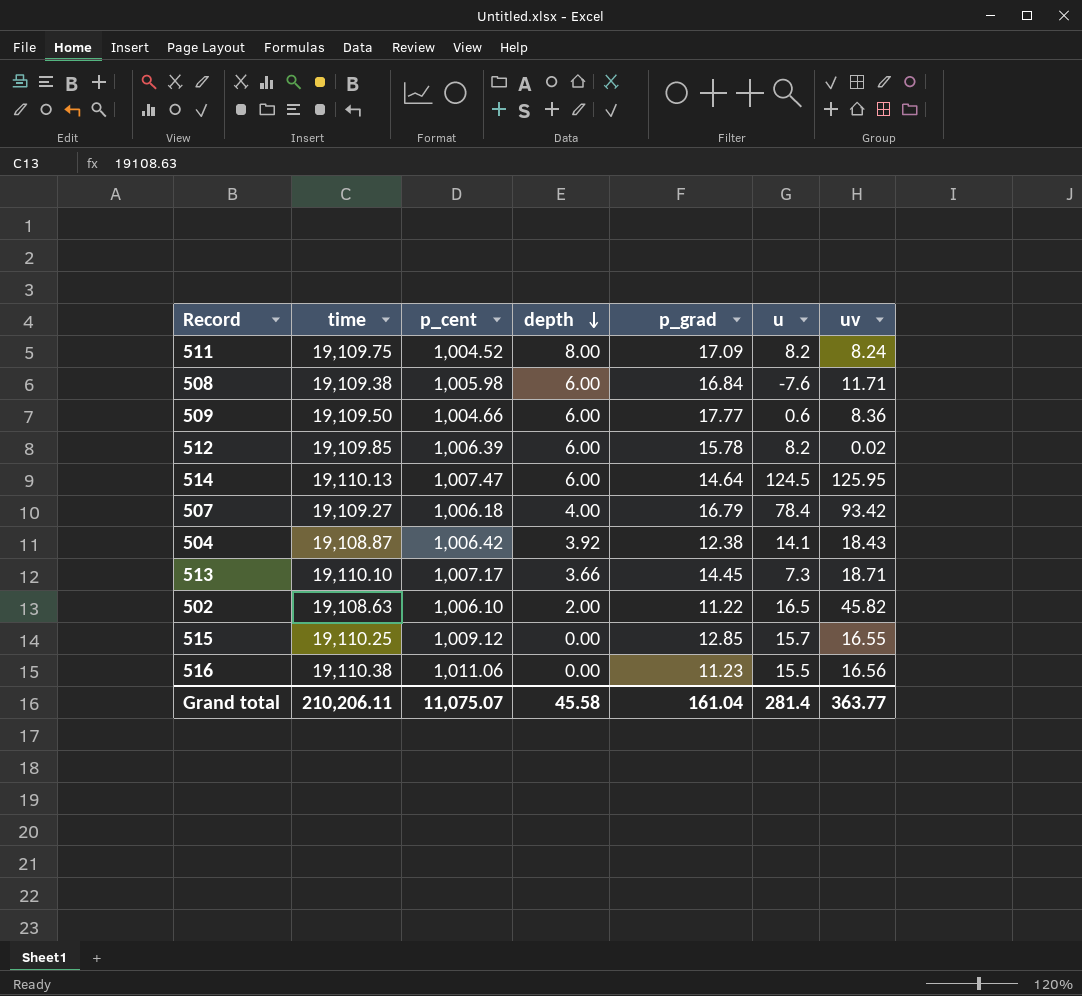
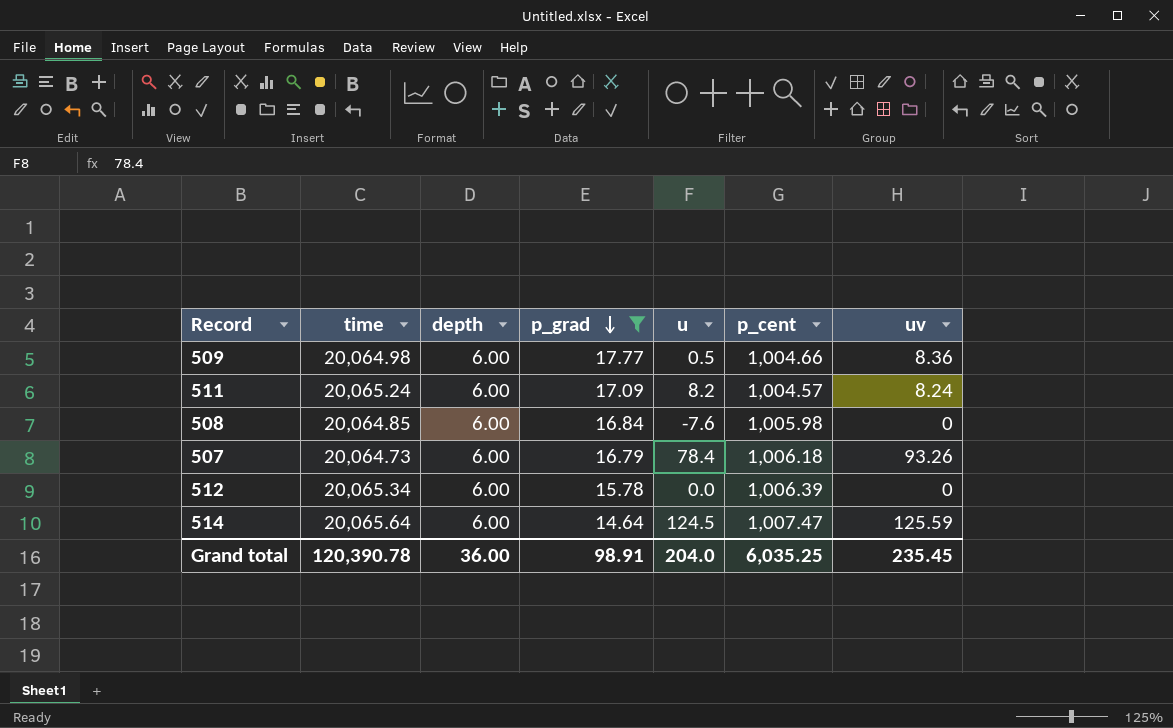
filter: none -> p_grad >= 14.64
row order: depth descending -> p_grad descending
column p_cent | position: 3 -> 6
509 | time: 19,109.50 -> 20,064.98
509 | u: 0.6 -> 0.5
511 | time: 19,109.75 -> 20,065.24
511 | depth: 8.00 -> 6.00
511 | p_cent: 1,004.52 -> 1,004.57
508 | time: 19,109.38 -> 20,064.85
508 | uv: 11.71 -> 0
507 | time: 19,109.27 -> 20,064.73
507 | depth: 4.00 -> 6.00
507 | uv: 93.42 -> 93.26
512 | time: 19,109.85 -> 20,065.34
512 | u: 8.2 -> 0.0
512 | uv: 0.02 -> 0
514 | time: 19,110.13 -> 20,065.64
514 | uv: 125.95 -> 125.59
Grand total | time: 210,206.11 -> 120,390.78
Grand total | depth: 45.58 -> 36.00
Grand total | p_grad: 161.04 -> 98.91
Grand total | u: 281.4 -> 204.0
Grand total | p_cent: 11,075.07 -> 6,035.25
Grand total | uv: 363.77 -> 235.45

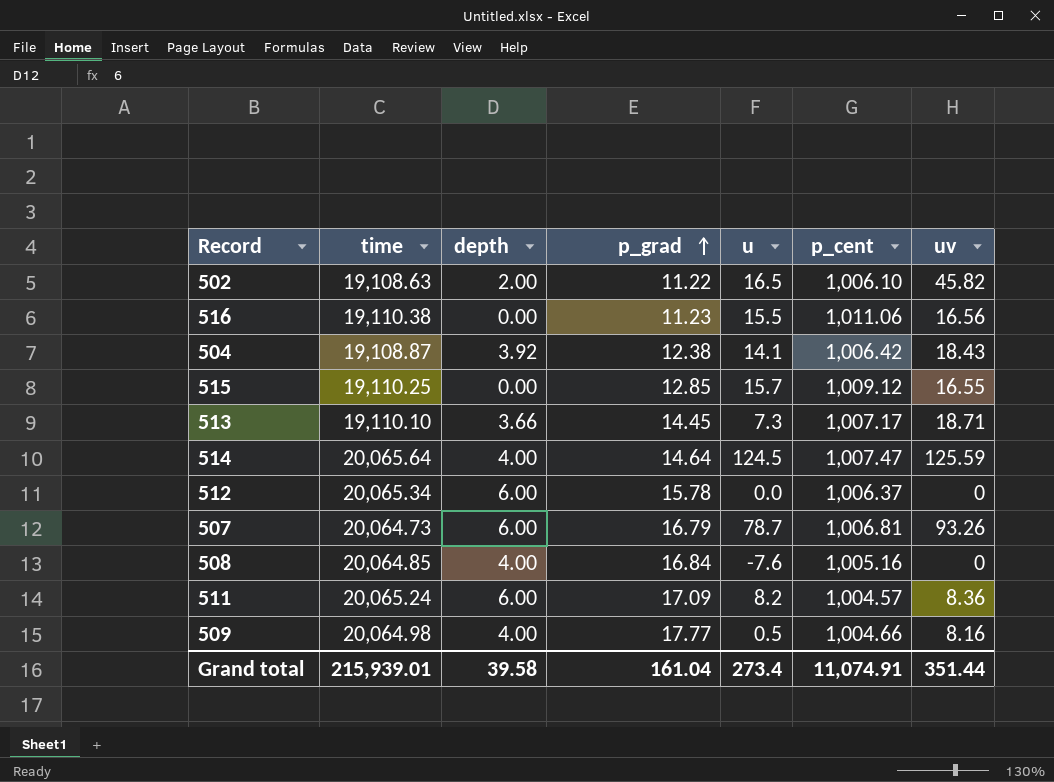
filter: p_grad >= 14.64 -> none
row order: p_grad descending -> p_grad ascending
514 | depth: 6.00 -> 4.00
512 | p_cent: 1,006.39 -> 1,006.37
507 | u: 78.4 -> 78.7
507 | p_cent: 1,006.18 -> 1,006.81
508 | depth: 6.00 -> 4.00
508 | p_cent: 1,005.98 -> 1,005.16
511 | uv: 8.24 -> 8.36
509 | depth: 6.00 -> 4.00
509 | uv: 8.36 -> 8.16
Grand total | time: 120,390.78 -> 215,939.01
Grand total | depth: 36.00 -> 39.58
Grand total | p_grad: 98.91 -> 161.04
Grand total | u: 204.0 -> 273.4
Grand total | p_cent: 6,035.25 -> 11,074.91
Grand total | uv: 235.45 -> 351.44

